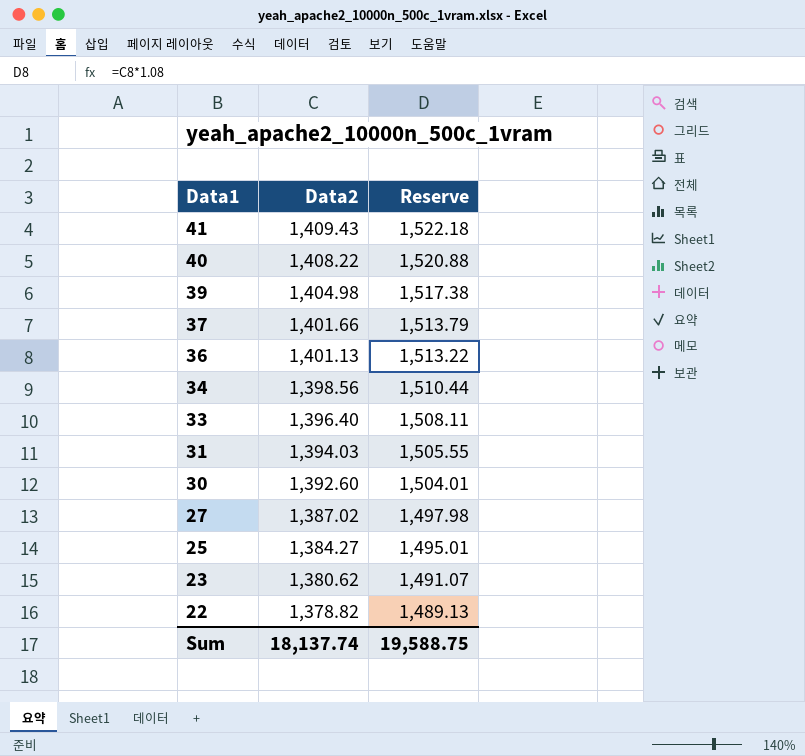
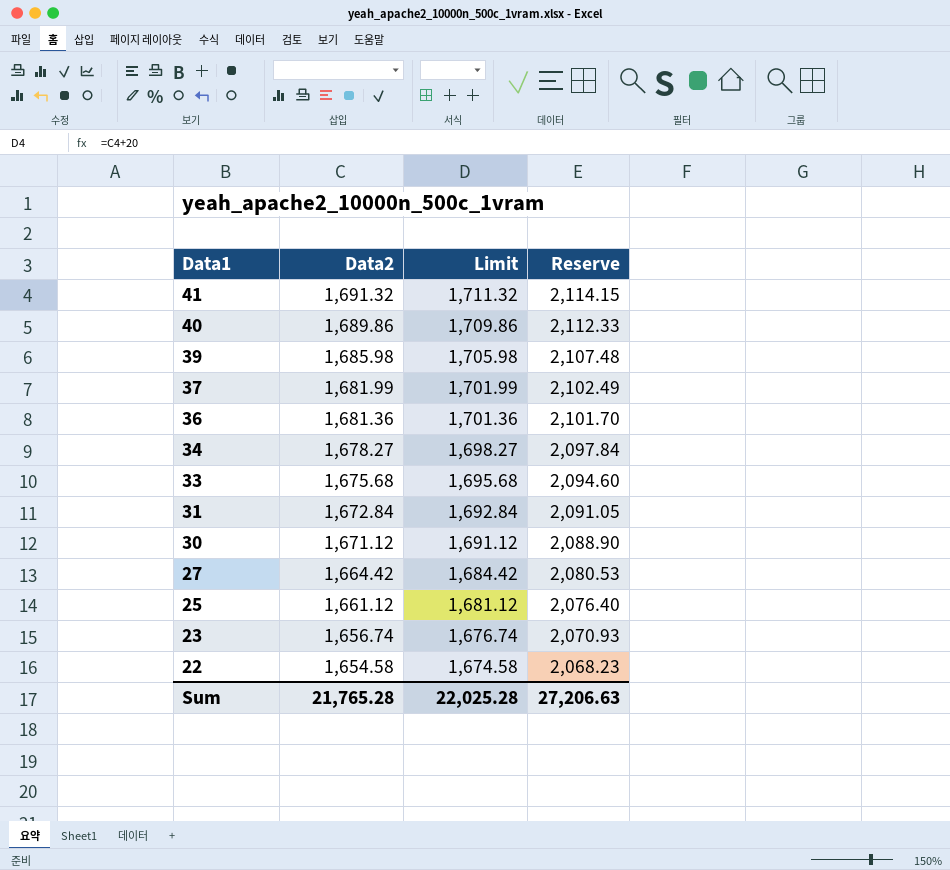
column Limit | formula: none -> [Data2] + 20
column Reserve | formula: [Data2] * 1.08 -> [Data2] * 1.25
41 | Data2: 1,409.43 -> 1,691.32
40 | Data2: 1,408.22 -> 1,689.86
39 | Data2: 1,404.98 -> 1,685.98
37 | Data2: 1,401.66 -> 1,681.99
36 | Data2: 1,401.13 -> 1,681.36
34 | Data2: 1,398.56 -> 1,678.27
33 | Data2: 1,396.40 -> 1,675.68
31 | Data2: 1,394.03 -> 1,672.84
30 | Data2: 1,392.60 -> 1,671.12
27 | Data2: 1,387.02 -> 1,664.42
25 | Data2: 1,384.27 -> 1,661.12
23 | Data2: 1,380.62 -> 1,656.74
22 | Data2: 1,378.82 -> 1,654.58
Sum | Data2: 18,137.74 -> 21,765.28
Sum | Reserve: 19,588.75 -> 27,206.63

